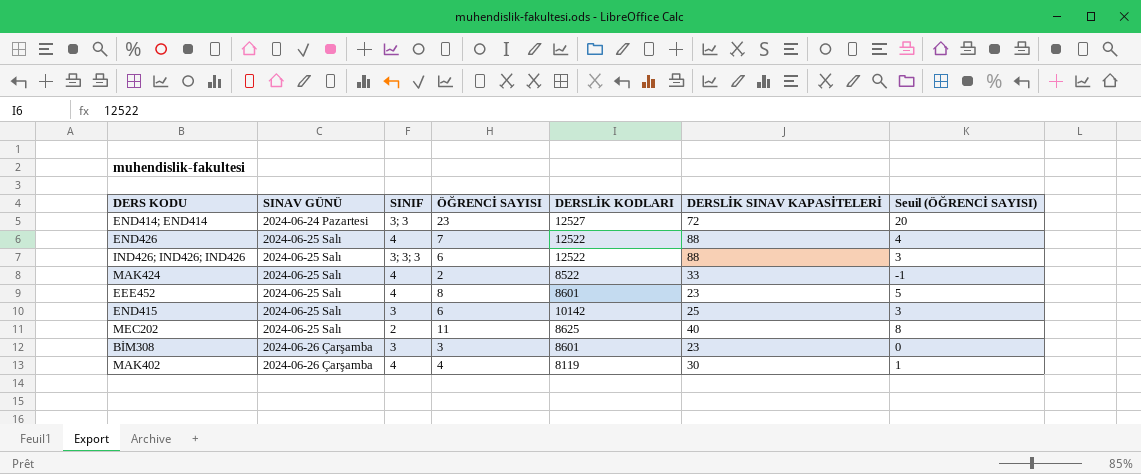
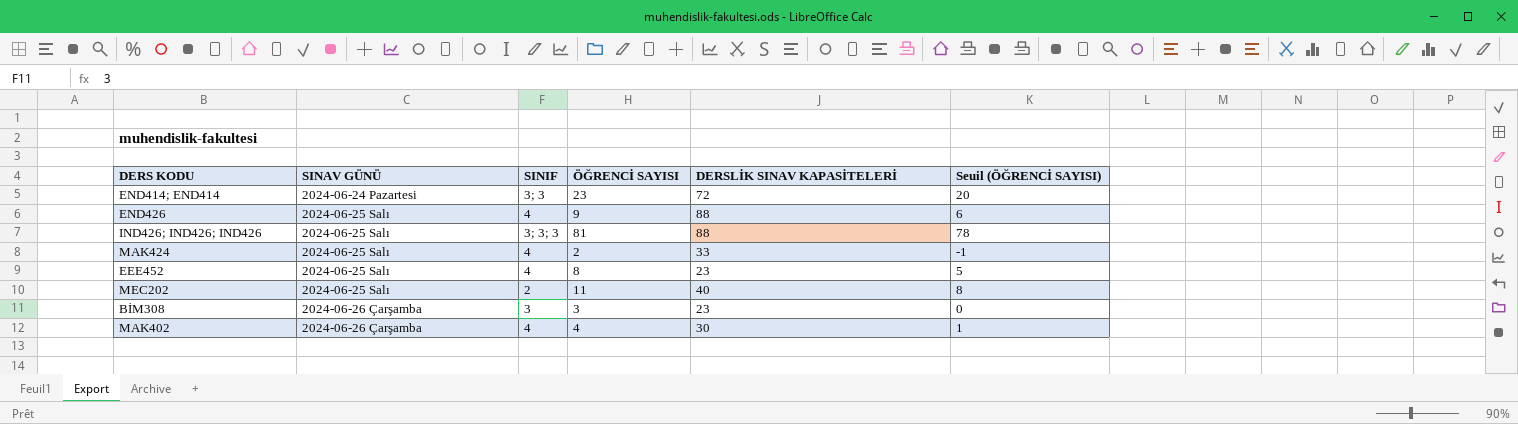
column DERSLİK KODLARI | position: 5 -> none
row END415: 2024-06-25 Salı | 3 | 6 | 10142 | 25 | 3 -> none
END426 | ÖĞRENCİ SAYISI: 7 -> 9
END426 | Seuil (ÖĞRENCİ SAYISI): 4 -> 6
IND426; IND426; IND426 | ÖĞRENCİ SAYISI: 6 -> 81
IND426; IND426; IND426 | Seuil (ÖĞRENCİ SAYISI): 3 -> 78

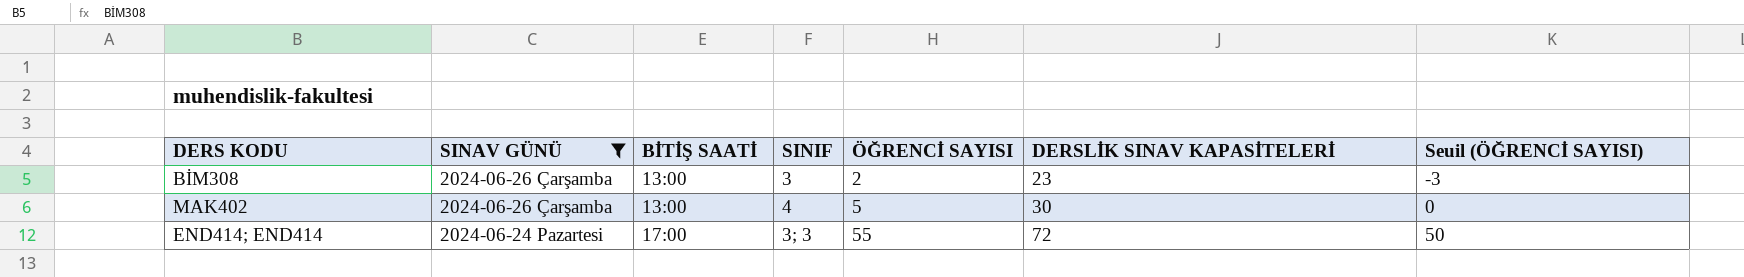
filter: none -> SINAV GÜNÜ != 2024-06-25 Salı
row order: SINAV GÜNÜ ascending -> SINAV GÜNÜ descending
column BİTİŞ SAATİ | position: none -> 3
column Seuil (ÖĞRENCİ SAYISI) | formula: [ÖĞRENCİ SAYISI] - 3 -> [ÖĞRENCİ SAYISI] - 5
BİM308 | ÖĞRENCİ SAYISI: 3 -> 2
MAK402 | ÖĞRENCİ SAYISI: 4 -> 5
END414; END414 | ÖĞRENCİ SAYISI: 23 -> 55

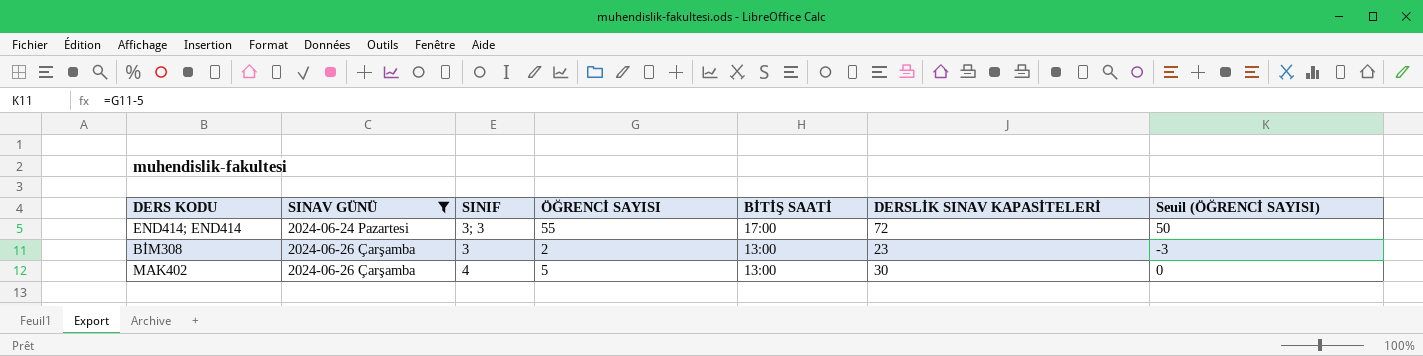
row order: SINAV GÜNÜ descending -> SINAV GÜNÜ ascending
column BİTİŞ SAATİ | position: 3 -> 5

